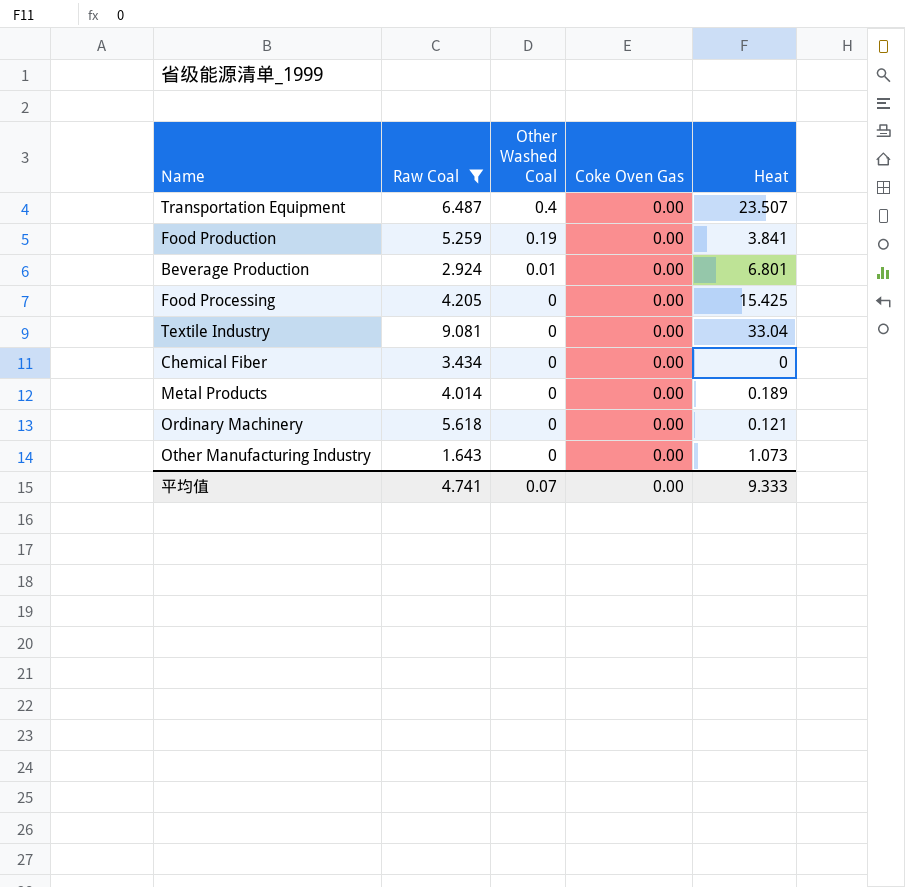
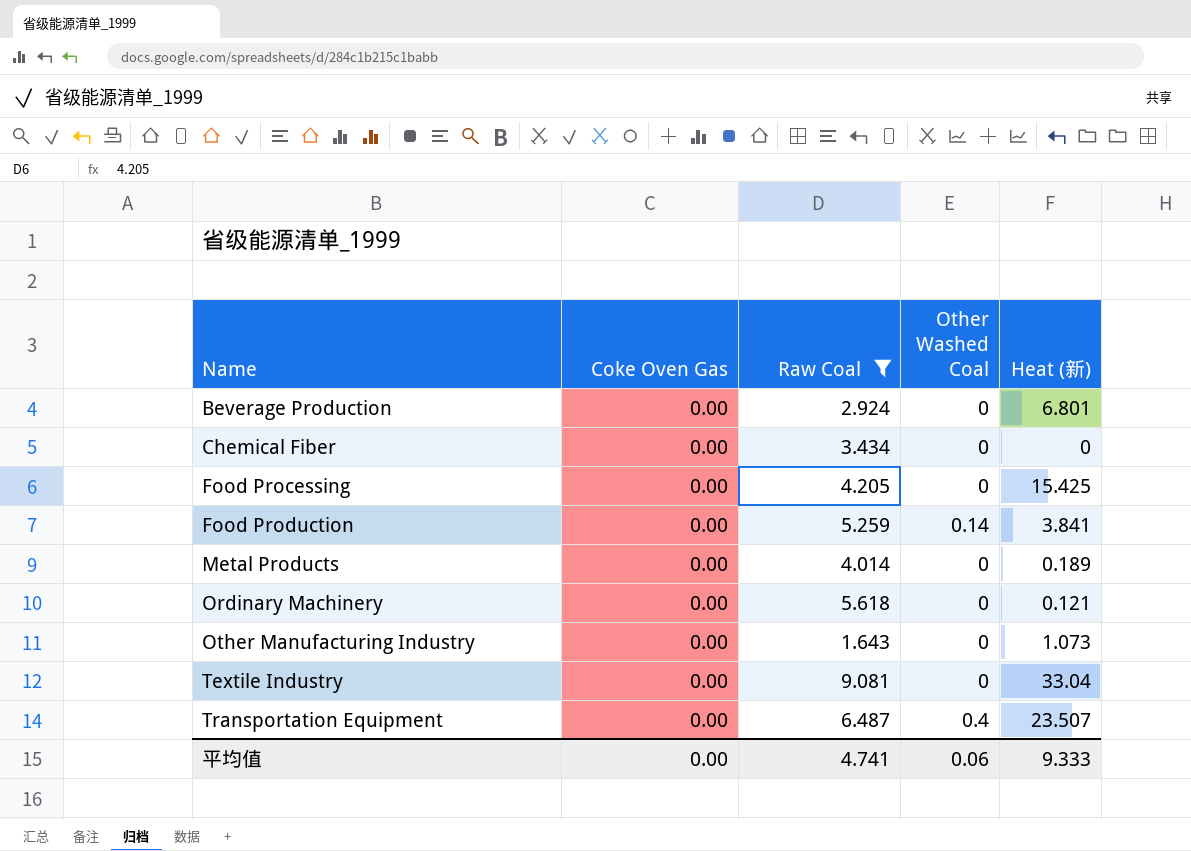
row order: Other Washed Coal descending -> Name ascending
column Coke Oven Gas | position: 4 -> 2
column name: Heat -> Heat (新)
Beverage Production | Other Washed Coal: 0.01 -> 0
Food Production | Other Washed Coal: 0.19 -> 0.14
平均值 | Other Washed Coal: 0.07 -> 0.06

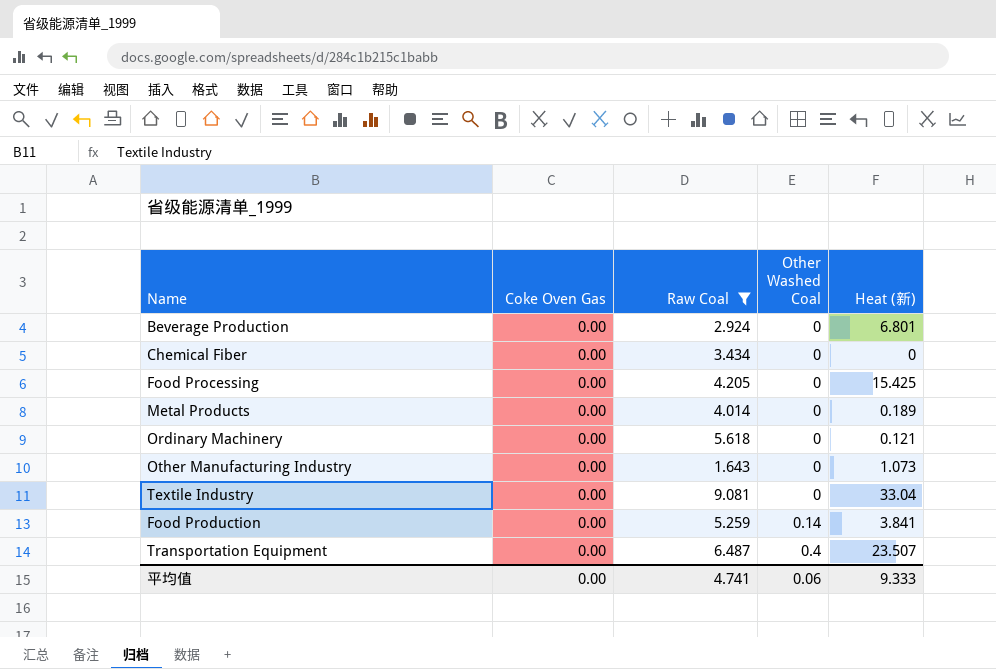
row order: Name ascending -> Other Washed Coal ascending

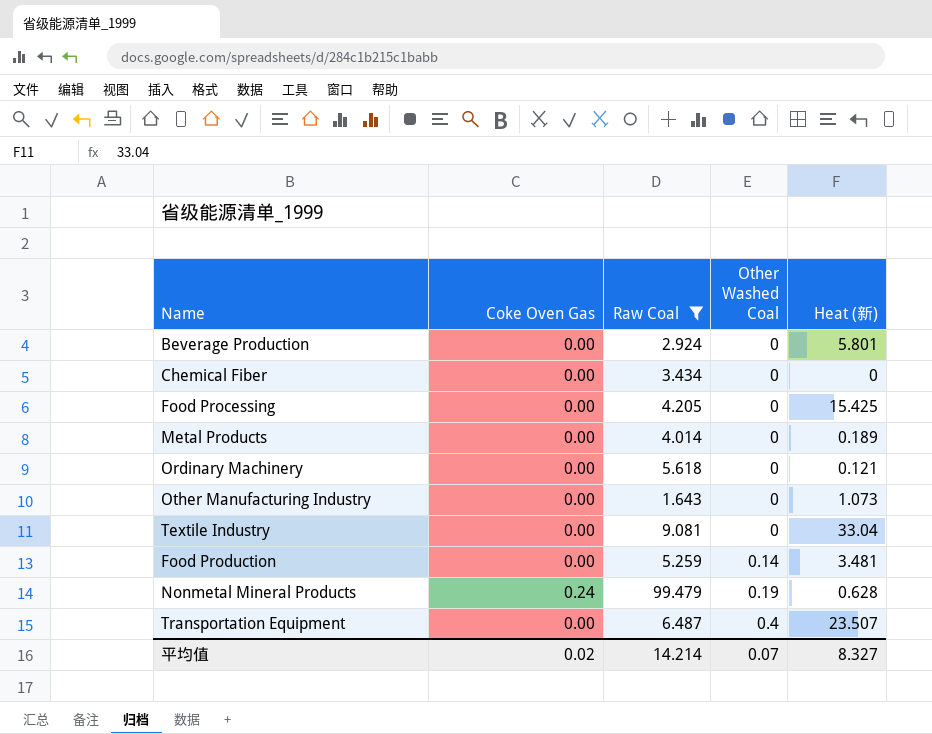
Beverage Production | Heat (新): 6.801 -> 5.801
Food Production | Heat (新): 3.841 -> 3.481
row Nonmetal Mineral Products: none -> 0.24 | 99.479 | 0.19 | 0.628
平均值 | Coke Oven Gas: 0.00 -> 0.02
平均值 | Raw Coal: 4.741 -> 14.214
平均值 | Other Washed Coal: 0.06 -> 0.07
平均值 | Heat (新): 9.333 -> 8.327

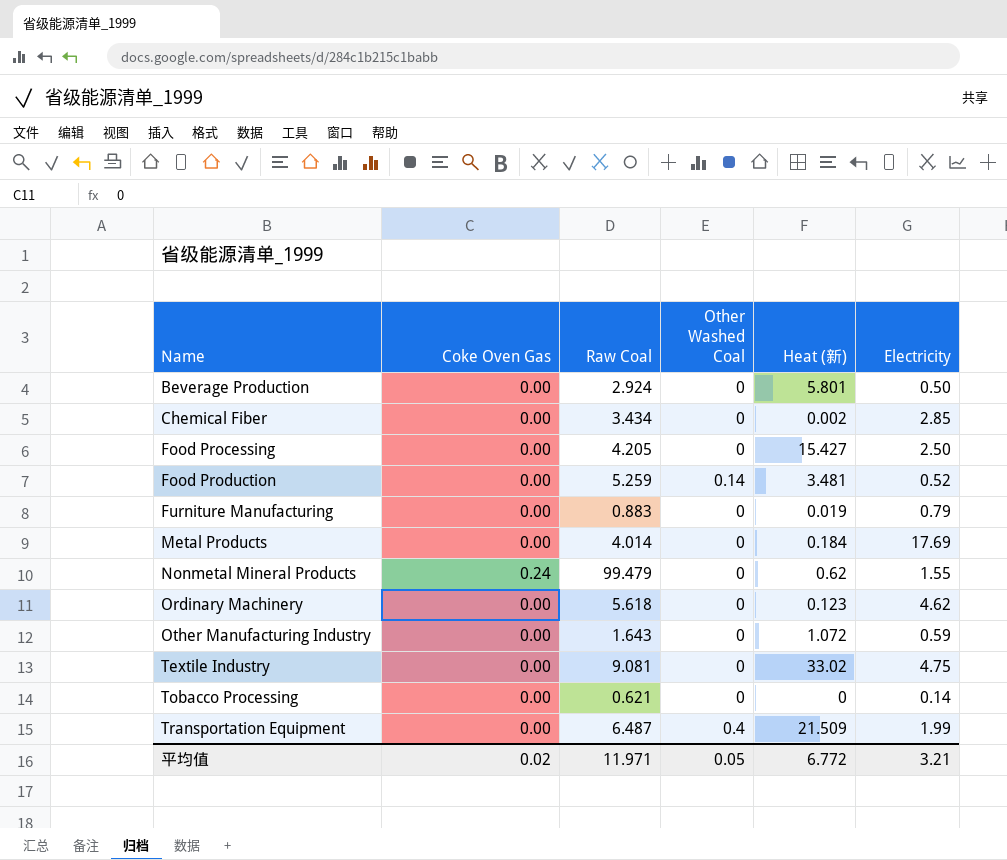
filter: Raw Coal >= 1.643 -> none
row order: Other Washed Coal ascending -> Name ascending
column Electricity | position: none -> 6
Chemical Fiber | Heat (新): 0 -> 0.002
Food Processing | Heat (新): 15.425 -> 15.427
Metal Products | Heat (新): 0.189 -> 0.184
Nonmetal Mineral Products | Other Washed Coal: 0.19 -> 0
Nonmetal Mineral Products | Heat (新): 0.628 -> 0.62
Ordinary Machinery | Heat (新): 0.121 -> 0.123
Other Manufacturing Industry | Heat (新): 1.073 -> 1.072
Textile Industry | Heat (新): 33.04 -> 33.02
Transportation Equipment | Heat (新): 23.507 -> 21.509
平均值 | Raw Coal: 14.214 -> 11.971
平均值 | Other Washed Coal: 0.07 -> 0.05
平均值 | Heat (新): 8.327 -> 6.772

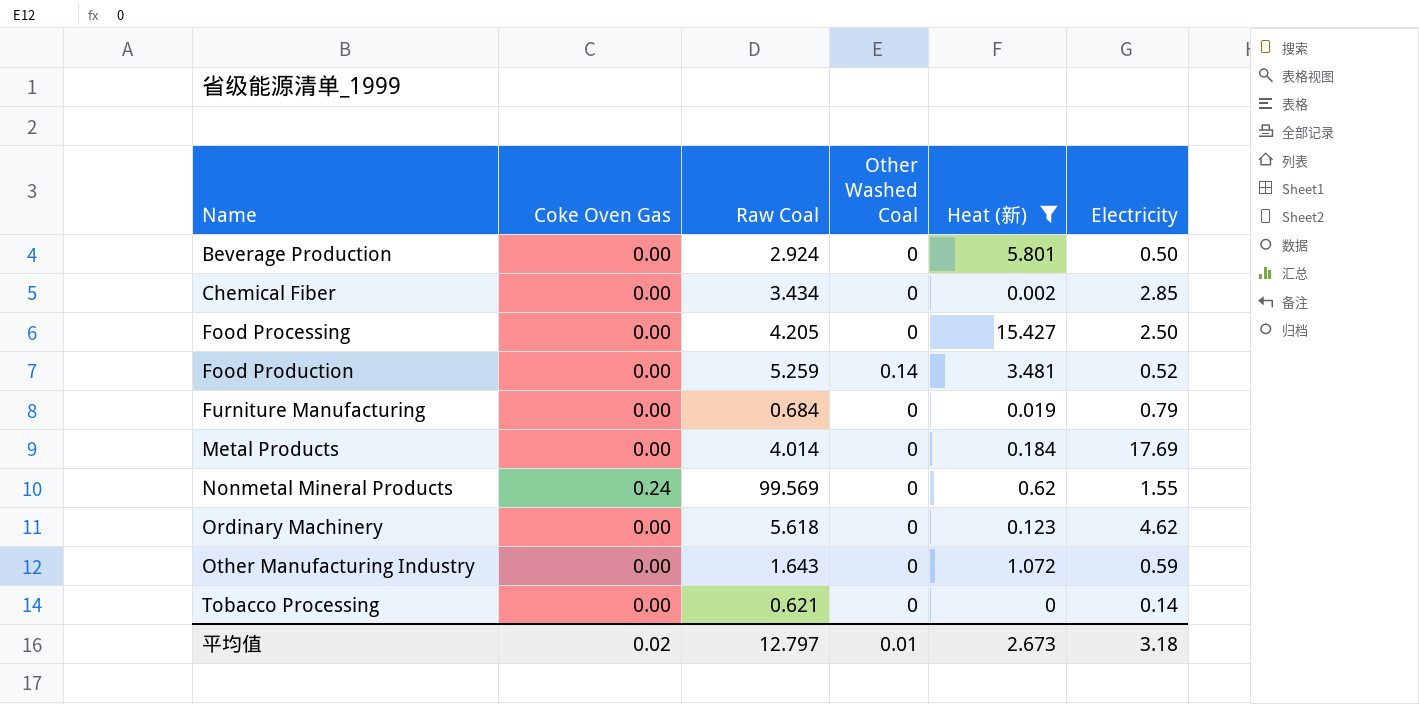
filter: none -> Heat (新) <= 15.427
Furniture Manufacturing | Raw Coal: 0.883 -> 0.684
Nonmetal Mineral Products | Raw Coal: 99.479 -> 99.569
平均值 | Raw Coal: 11.971 -> 12.797
平均值 | Other Washed Coal: 0.05 -> 0.01
平均值 | Heat (新): 6.772 -> 2.673
平均值 | Electricity: 3.21 -> 3.18

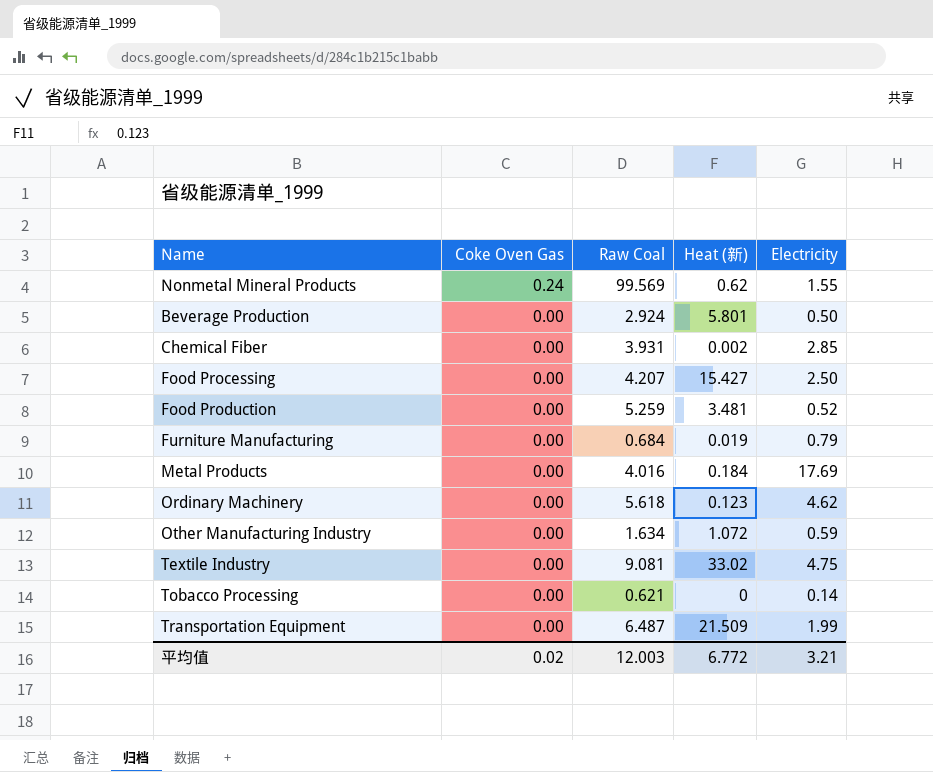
filter: Heat (新) <= 15.427 -> none
row order: Name ascending -> Coke Oven Gas descending
column Other Washed Coal | position: 4 -> none
Chemical Fiber | Raw Coal: 3.434 -> 3.931
Food Processing | Raw Coal: 4.205 -> 4.207
Metal Products | Raw Coal: 4.014 -> 4.016
Other Manufacturing Industry | Raw Coal: 1.643 -> 1.634
平均值 | Raw Coal: 12.797 -> 12.003
平均值 | Heat (新): 2.673 -> 6.772
平均值 | Electricity: 3.18 -> 3.21

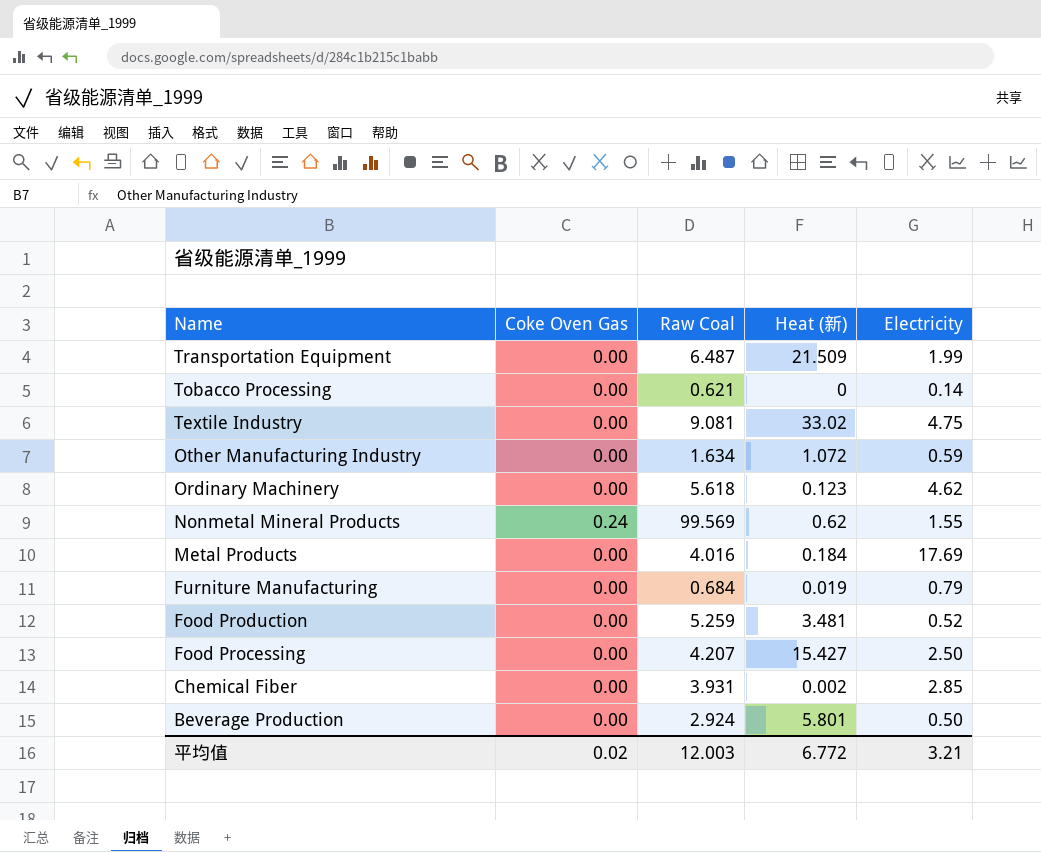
row order: Coke Oven Gas descending -> Name descending

